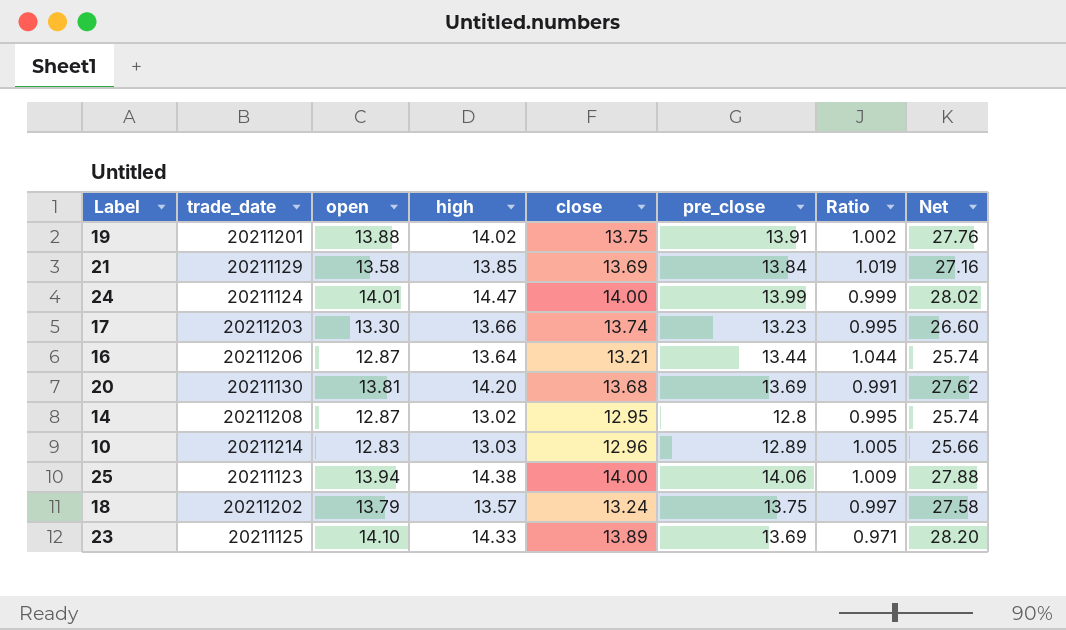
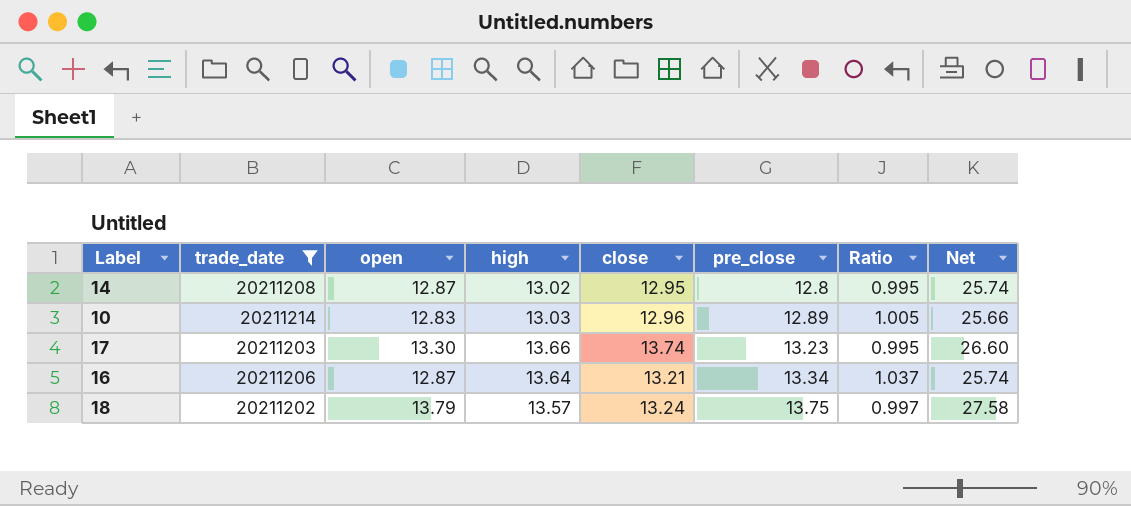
filter: none -> trade_date >= 20211202
row order: none -> pre_close ascending
16 | pre_close: 13.44 -> 13.34
16 | Ratio: 1.044 -> 1.037

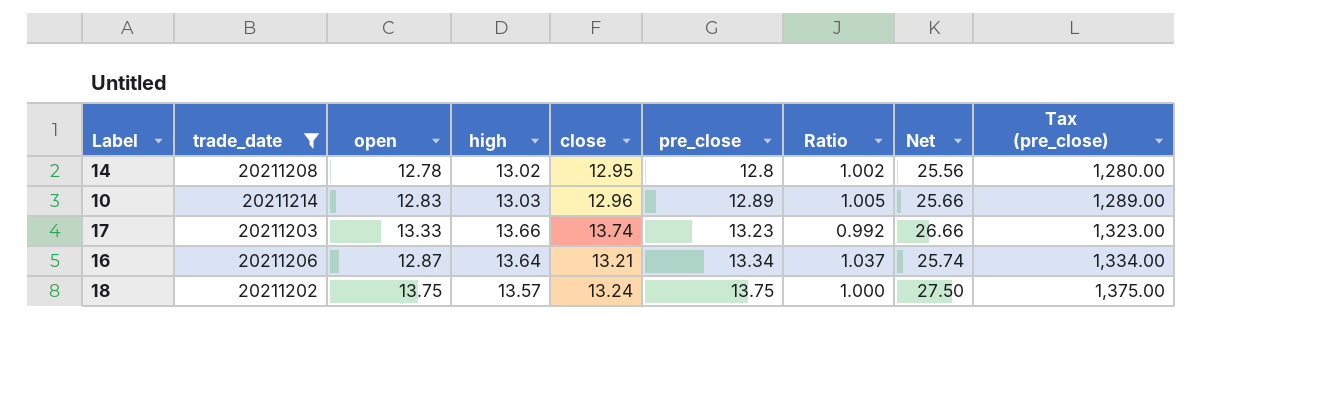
column Tax (pre_close) | formula: none -> [pre_close] * 100
14 | open: 12.87 -> 12.78
14 | Ratio: 0.995 -> 1.002
14 | Net: 25.74 -> 25.56
17 | open: 13.30 -> 13.33
17 | Ratio: 0.995 -> 0.992
17 | Net: 26.60 -> 26.66
18 | open: 13.79 -> 13.75
18 | Ratio: 0.997 -> 1.000
18 | Net: 27.58 -> 27.50

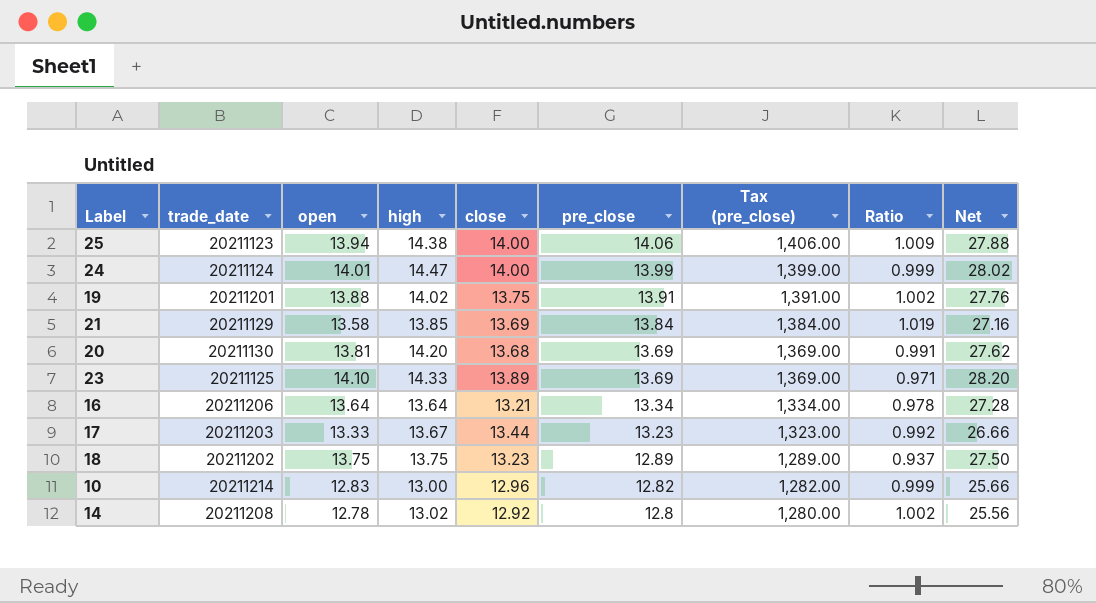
filter: trade_date >= 20211202 -> none
row order: pre_close ascending -> pre_close descending
column Tax (pre_close) | position: 9 -> 7
16 | open: 12.87 -> 13.64
16 | Ratio: 1.037 -> 0.978
16 | Net: 25.74 -> 27.28
17 | high: 13.66 -> 13.67
17 | close: 13.74 -> 13.44
18 | high: 13.57 -> 13.75
18 | close: 13.24 -> 13.23
18 | pre_close: 13.75 -> 12.89
18 | Tax (pre_close): 1,375.00 -> 1,289.00
18 | Ratio: 1.000 -> 0.937
10 | high: 13.03 -> 13.00
10 | pre_close: 12.89 -> 12.82
10 | Tax (pre_close): 1,289.00 -> 1,282.00
10 | Ratio: 1.005 -> 0.999
14 | close: 12.95 -> 12.92

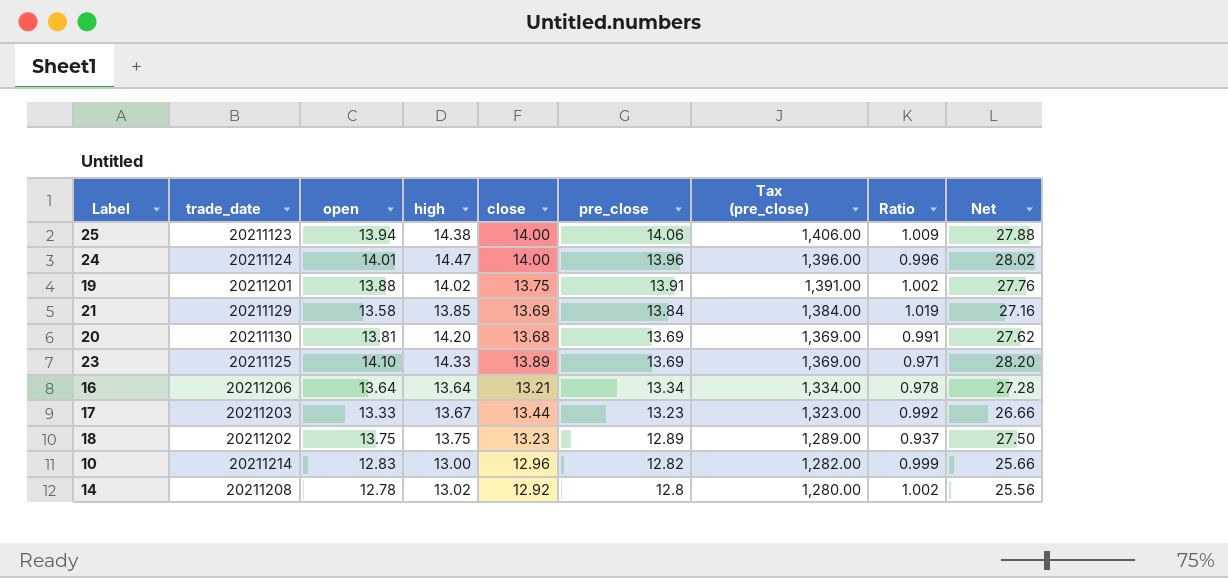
24 | pre_close: 13.99 -> 13.96
24 | Tax (pre_close): 1,399.00 -> 1,396.00
24 | Ratio: 0.999 -> 0.996

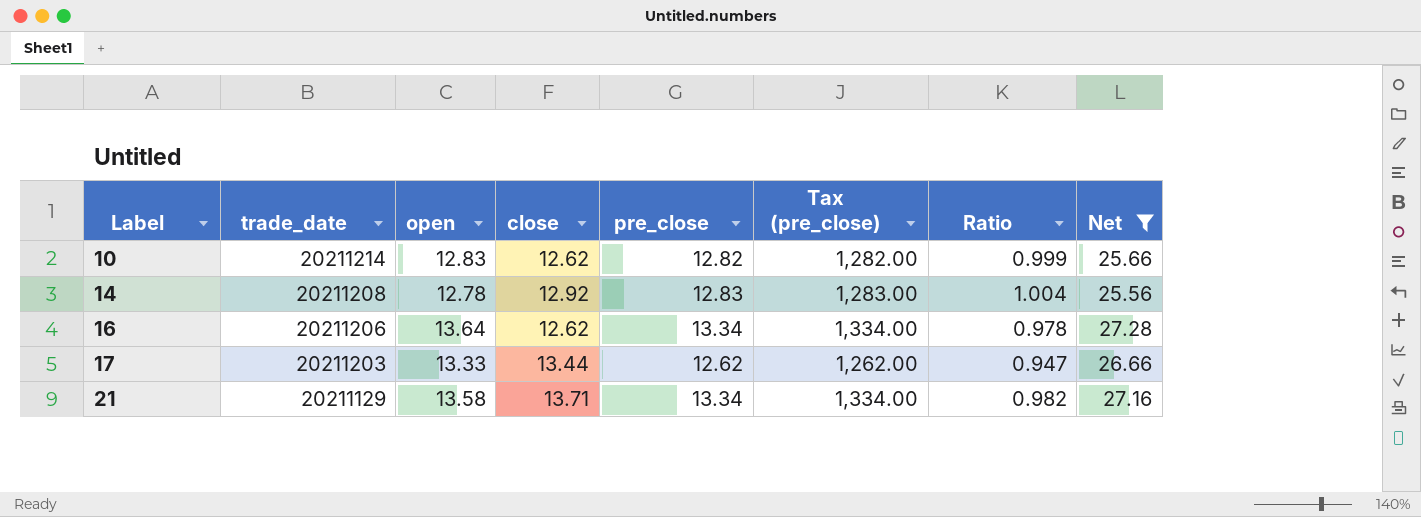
filter: none -> Net <= 27.28
row order: pre_close descending -> Label ascending
column high | position: 4 -> none
10 | close: 12.96 -> 12.62
14 | pre_close: 12.8 -> 12.83
14 | Tax (pre_close): 1,280.00 -> 1,283.00
14 | Ratio: 1.002 -> 1.004
16 | close: 13.21 -> 12.62
17 | pre_close: 13.23 -> 12.62
17 | Tax (pre_close): 1,323.00 -> 1,262.00
17 | Ratio: 0.992 -> 0.947
21 | close: 13.69 -> 13.71
21 | pre_close: 13.84 -> 13.34
21 | Tax (pre_close): 1,384.00 -> 1,334.00
21 | Ratio: 1.019 -> 0.982

